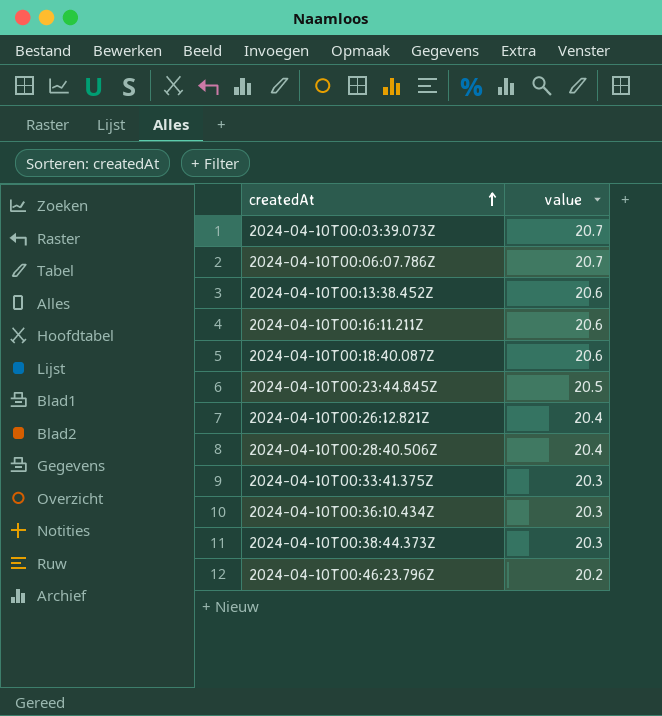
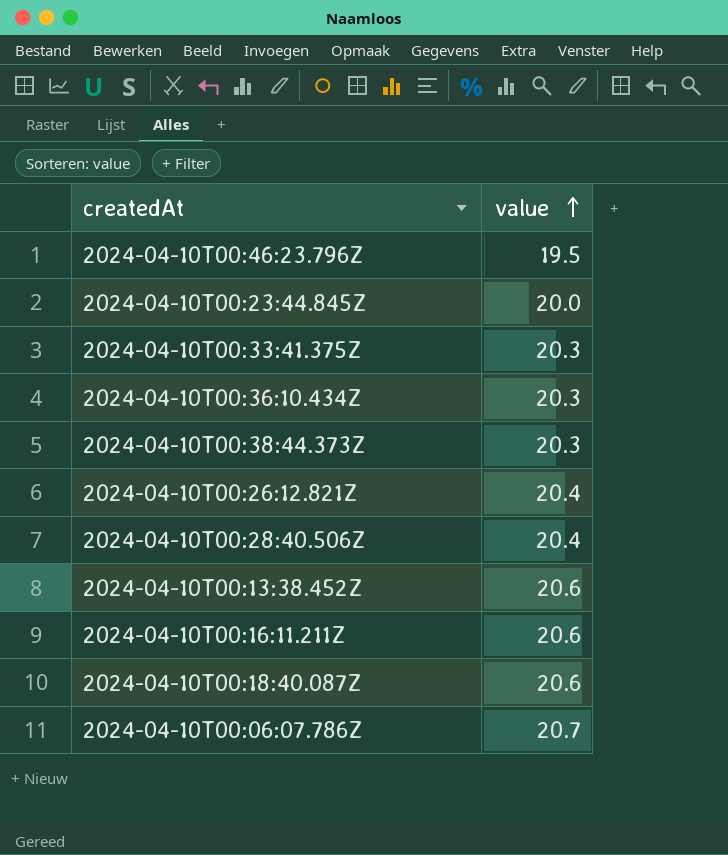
row order: createdAt ascending -> value ascending
row 2024-04-10T00:03:39.073Z: 20.7 -> none
2024-04-10T00:46:23.796Z | value: 20.2 -> 19.5
2024-04-10T00:23:44.845Z | value: 20.5 -> 20.0

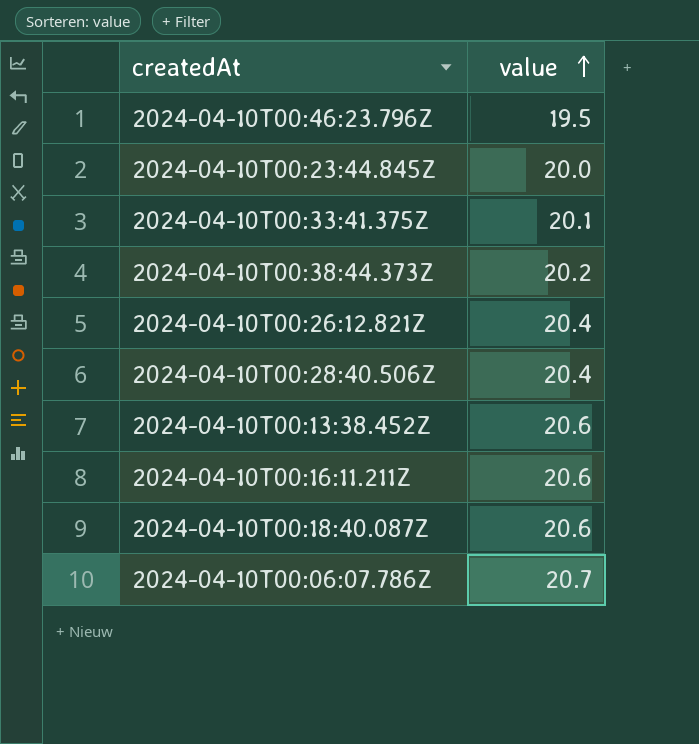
row 2024-04-10T00:36:10.434Z: 20.3 -> none
2024-04-10T00:33:41.375Z | value: 20.3 -> 20.1
2024-04-10T00:38:44.373Z | value: 20.3 -> 20.2

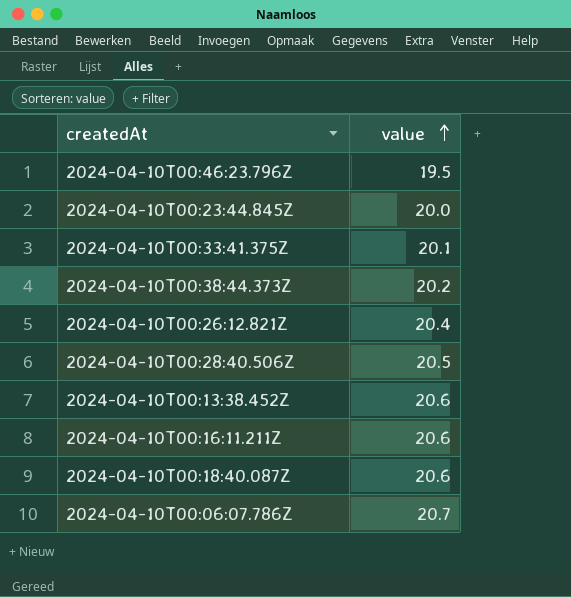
2024-04-10T00:28:40.506Z | value: 20.4 -> 20.5

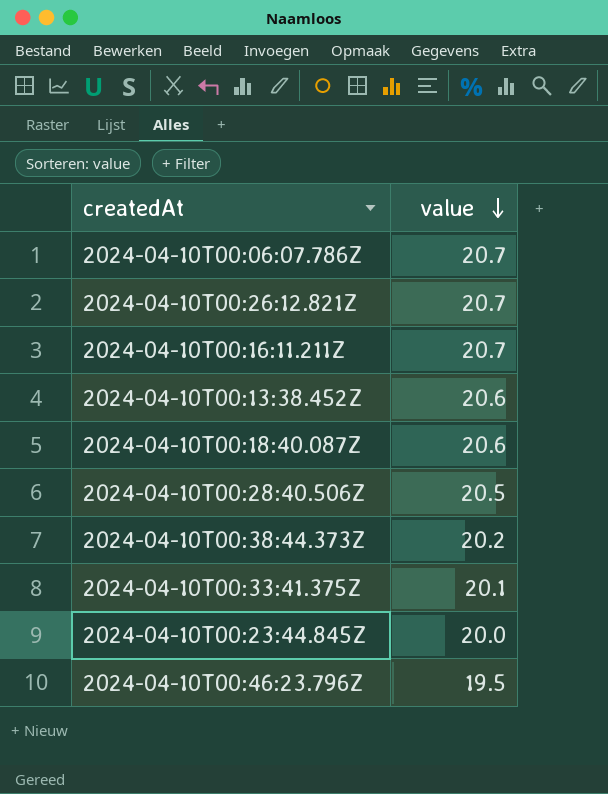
row order: value ascending -> value descending
2024-04-10T00:26:12.821Z | value: 20.4 -> 20.7
2024-04-10T00:16:11.211Z | value: 20.6 -> 20.7

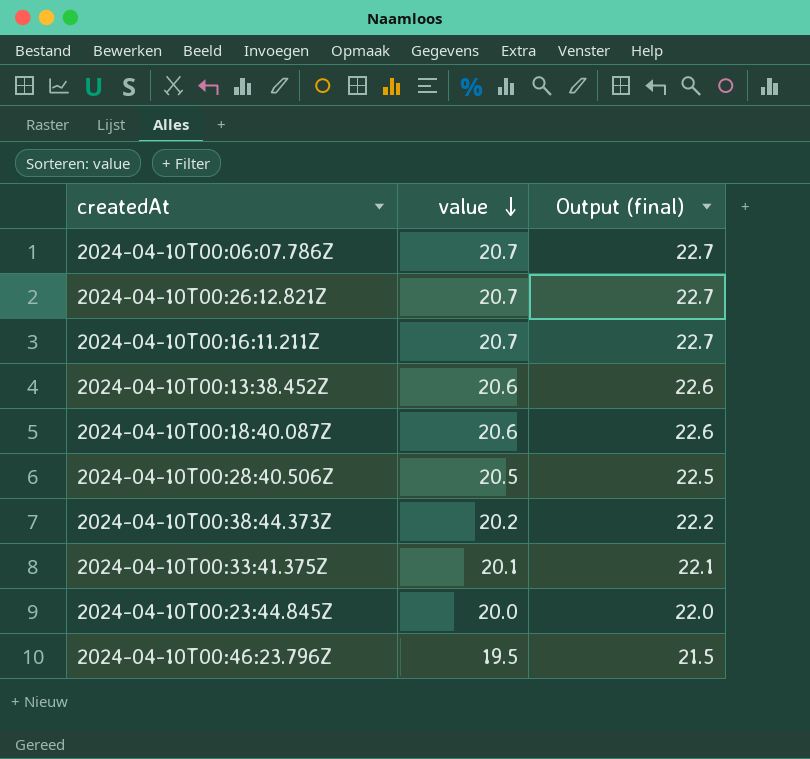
column Output (final) | formula: none -> [value] + 2

